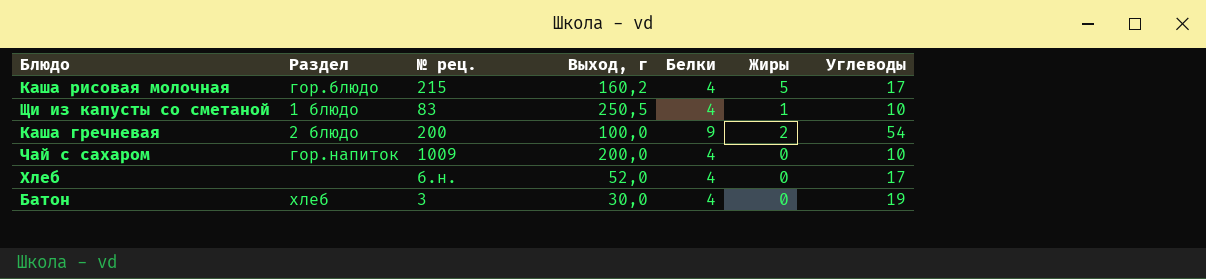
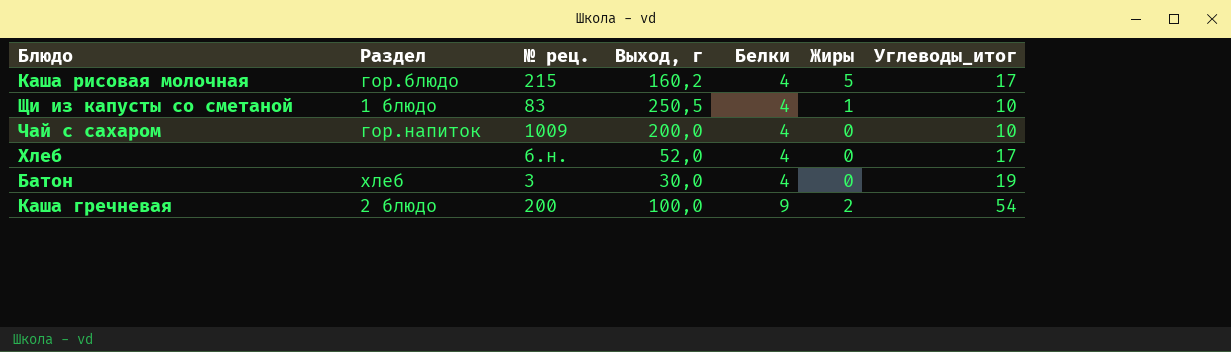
row order: none -> Белки ascending
column name: Углеводы -> Углеводы_итог

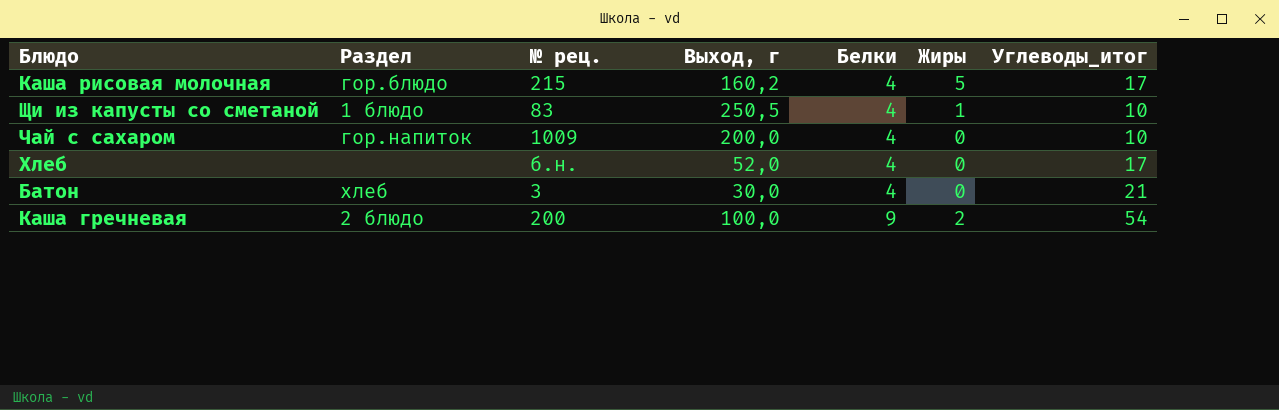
Батон | Углеводы_итог: 19 -> 21

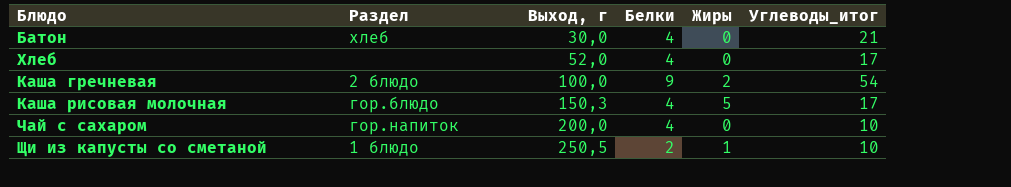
row order: Белки ascending -> Выход, г ascending
column № рец. | position: 3 -> none
Каша рисовая молочная | Выход, г: 160,2 -> 150,3
Щи из капусты со сметаной | Белки: 4 -> 2

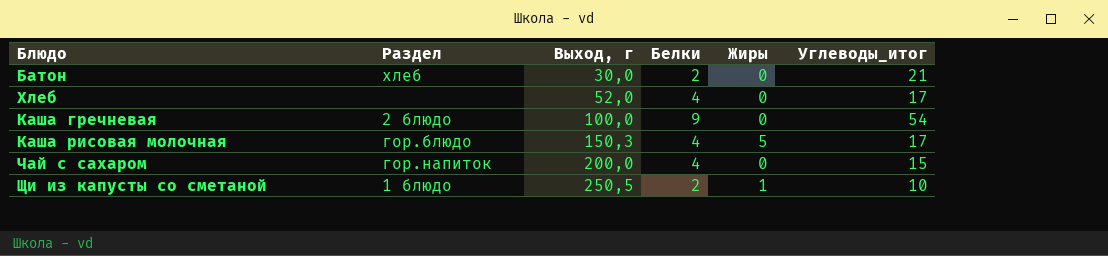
Батон | Белки: 4 -> 2
Каша гречневая | Жиры: 2 -> 0
Чай с сахаром | Углеводы_итог: 10 -> 15

